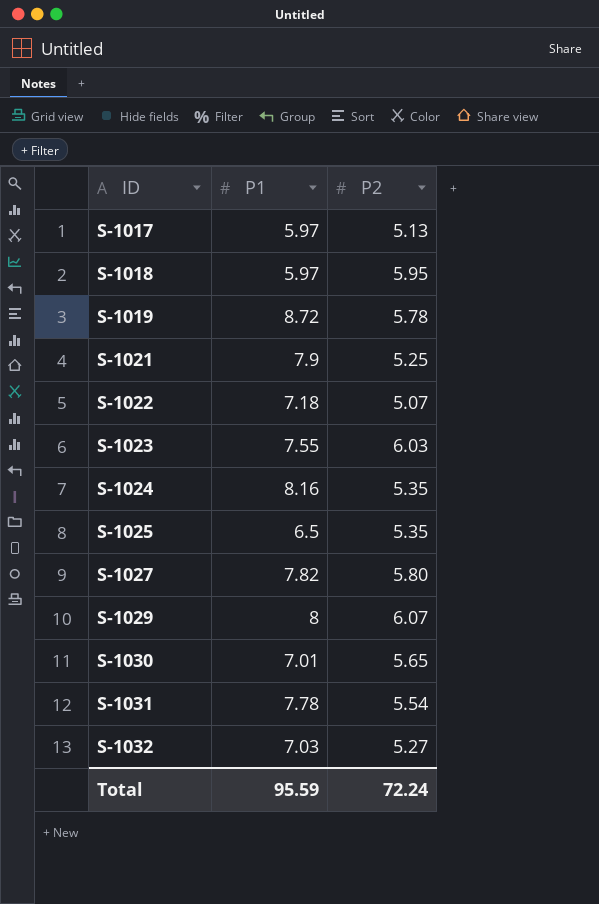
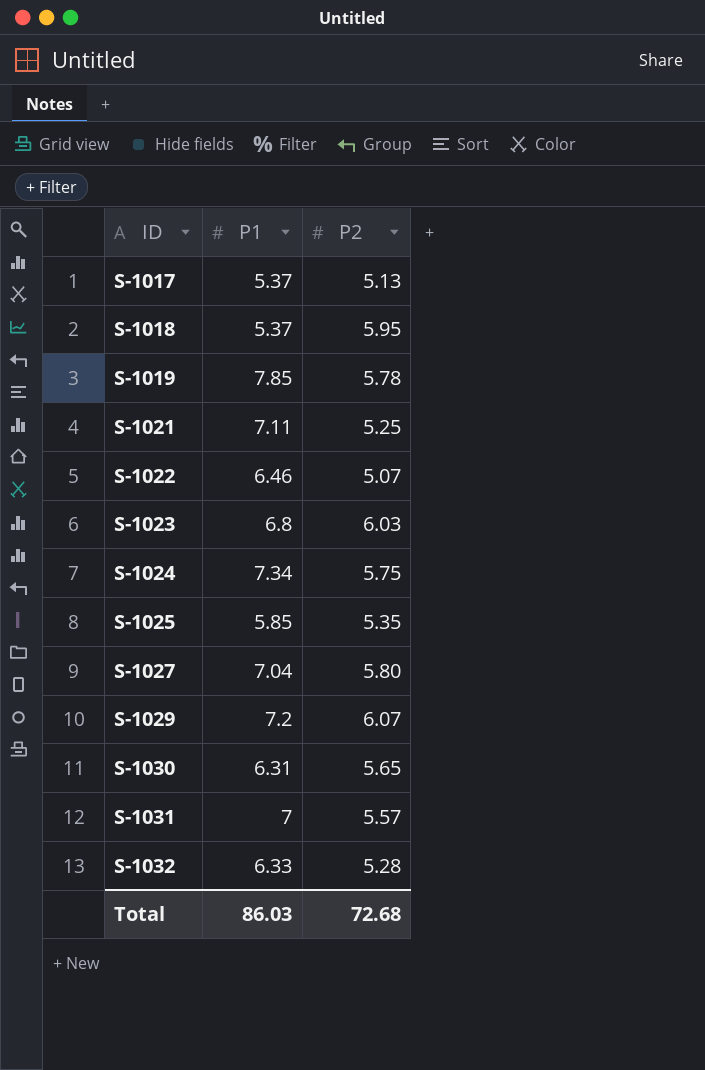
S-1017 | P1: 5.97 -> 5.37
S-1018 | P1: 5.97 -> 5.37
S-1019 | P1: 8.72 -> 7.85
S-1021 | P1: 7.9 -> 7.11
S-1022 | P1: 7.18 -> 6.46
S-1023 | P1: 7.55 -> 6.8
S-1024 | P1: 8.16 -> 7.34
S-1024 | P2: 5.35 -> 5.75
S-1025 | P1: 6.5 -> 5.85
S-1027 | P1: 7.82 -> 7.04
S-1029 | P1: 8 -> 7.2
S-1030 | P1: 7.01 -> 6.31
S-1031 | P1: 7.78 -> 7
S-1031 | P2: 5.54 -> 5.57
S-1032 | P1: 7.03 -> 6.33
S-1032 | P2: 5.27 -> 5.28
Total | P1: 95.59 -> 86.03
Total | P2: 72.24 -> 72.68

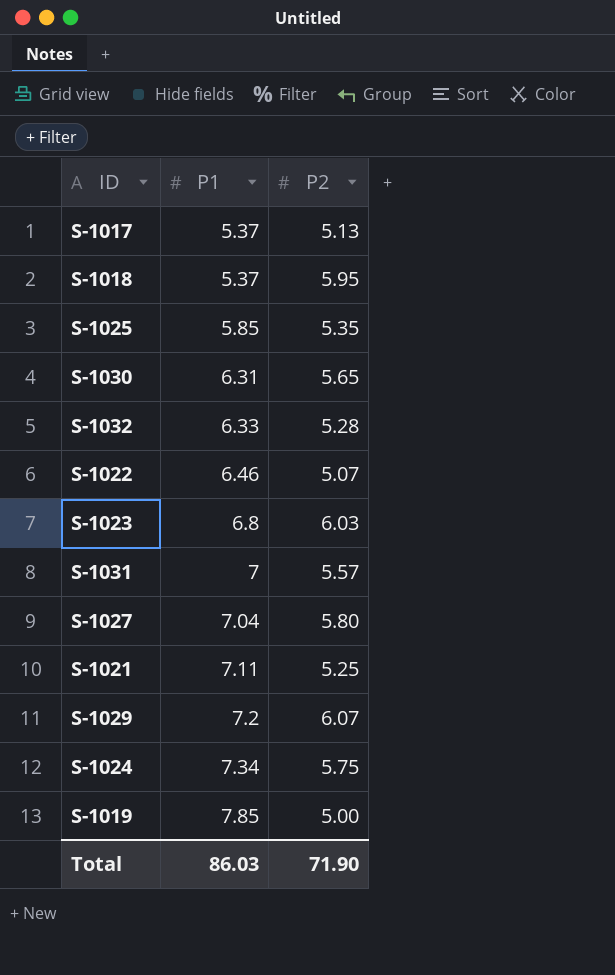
row order: ID ascending -> P1 ascending
S-1019 | P2: 5.78 -> 5.00
Total | P2: 72.68 -> 71.90

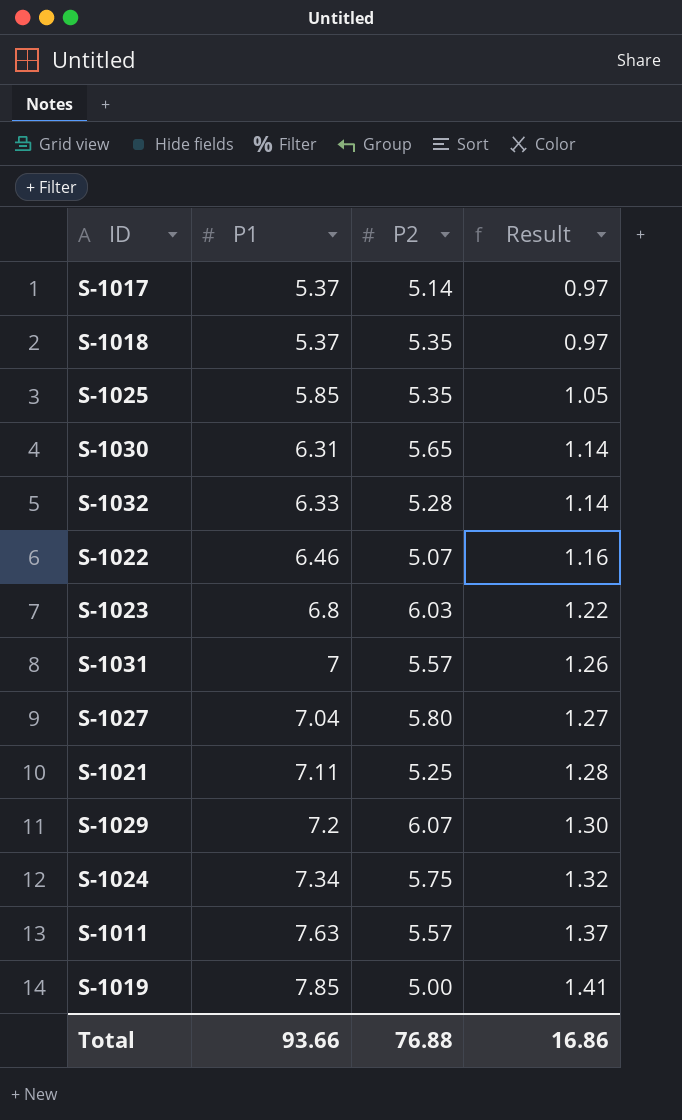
column Result | formula: none -> [P1] * 0.18
S-1017 | P2: 5.13 -> 5.14
S-1018 | P2: 5.95 -> 5.35
row S-1011: none -> 7.63 | 5.57 | 1.37
Total | P1: 86.03 -> 93.66
Total | P2: 71.90 -> 76.88

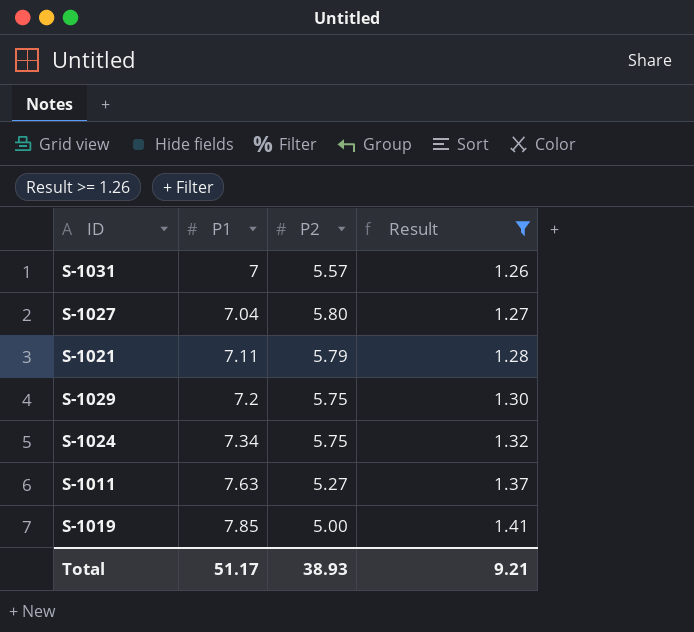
filter: none -> Result >= 1.26
S-1021 | P2: 5.25 -> 5.79
S-1029 | P2: 6.07 -> 5.75
S-1011 | P2: 5.57 -> 5.27
Total | P1: 93.66 -> 51.17
Total | P2: 76.88 -> 38.93
Total | Result: 16.86 -> 9.21

